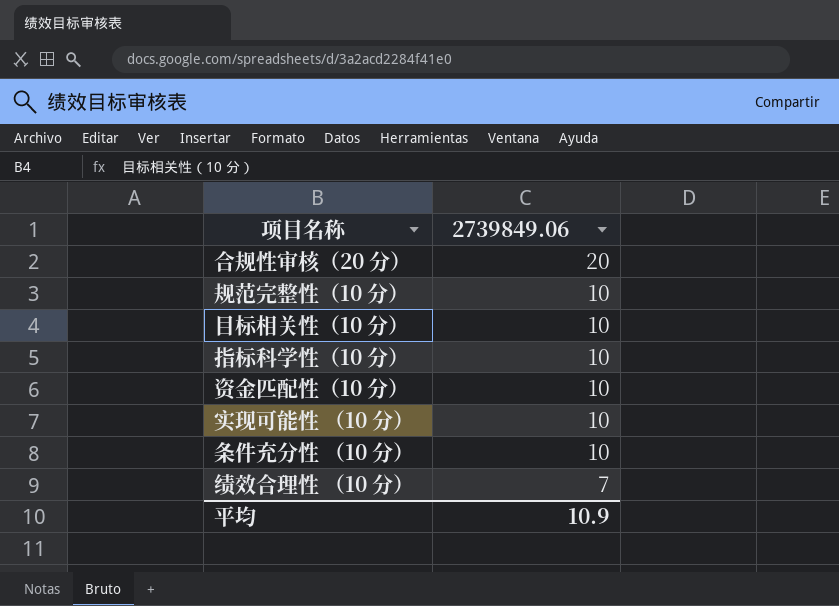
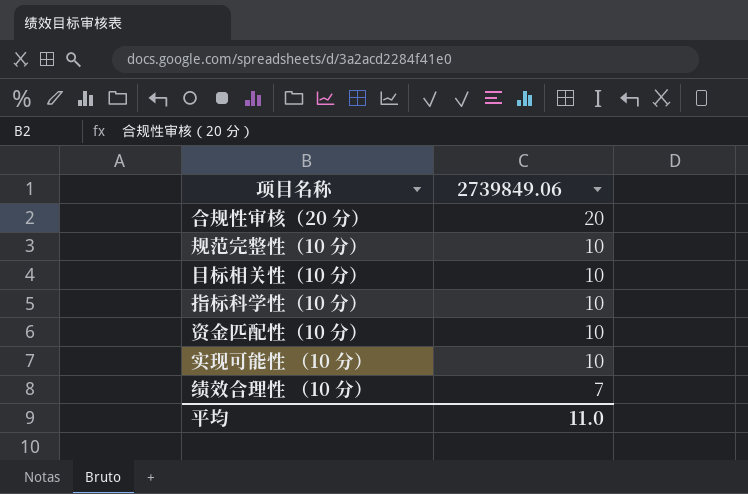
row 条件充分性 （10 分）: 10 -> none
平均 | 2739849.06: 10.9 -> 11.0

